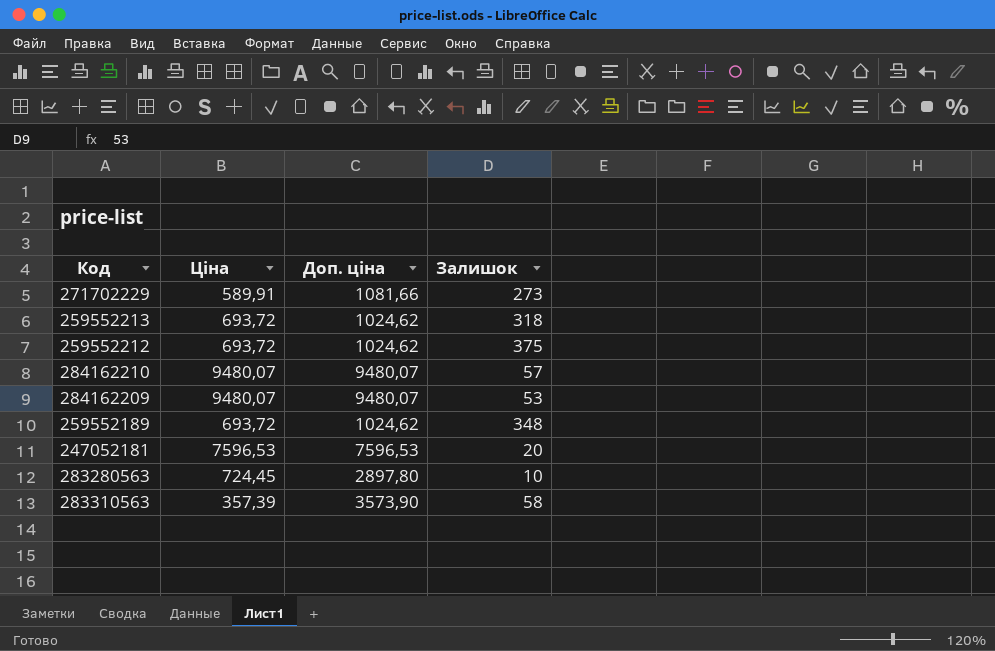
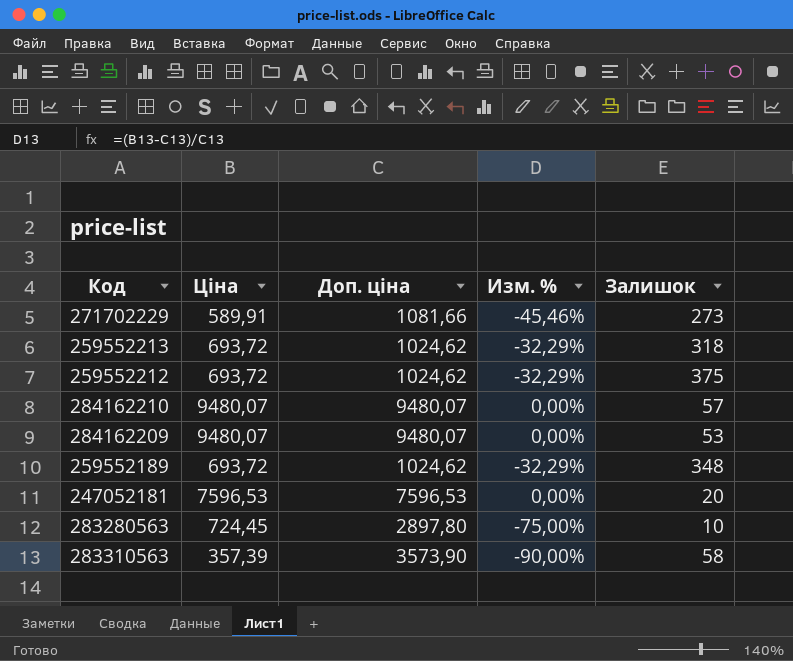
column Изм. % | formula: none -> ([Ціна] - [Доп. ціна]) / [Доп. ціна]

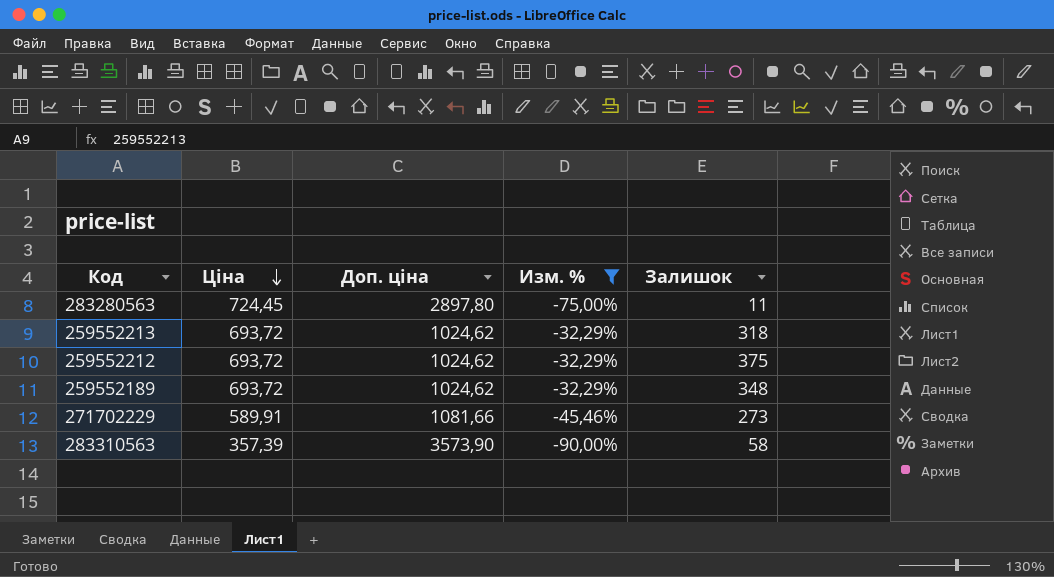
filter: none -> Изм. % != 0,00%
row order: none -> Ціна descending
283280563 | Залишок: 10 -> 11

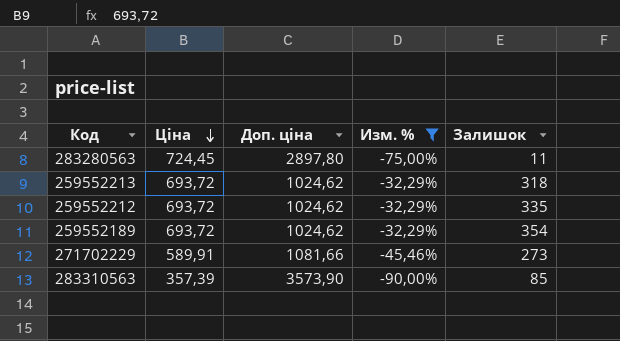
259552212 | Залишок: 375 -> 335
259552189 | Залишок: 348 -> 354
283310563 | Залишок: 58 -> 85

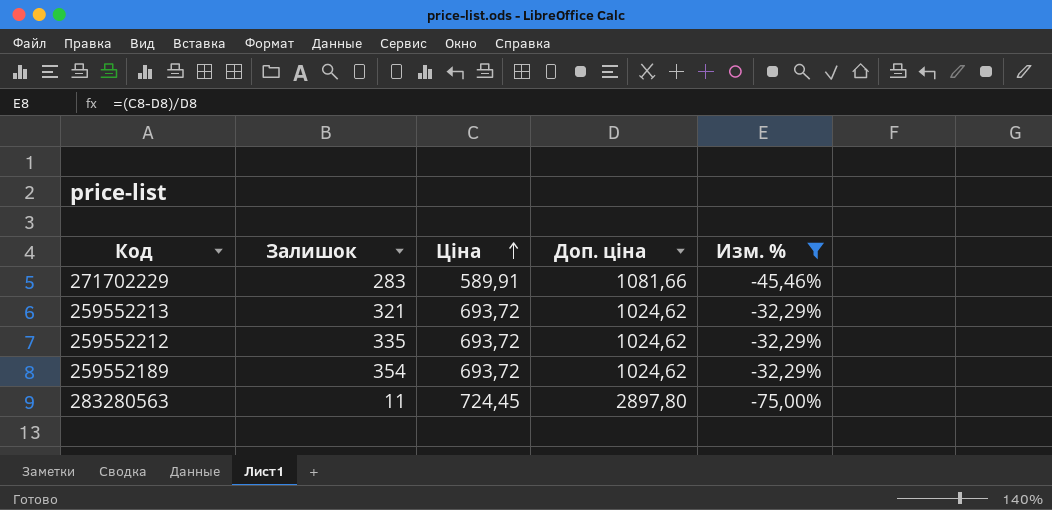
row order: Ціна descending -> Ціна ascending
column Залишок | position: 5 -> 2
row 283310563: 357,39 | 3573,90 | -90,00% | 85 -> none
271702229 | Залишок: 273 -> 283
259552213 | Залишок: 318 -> 321

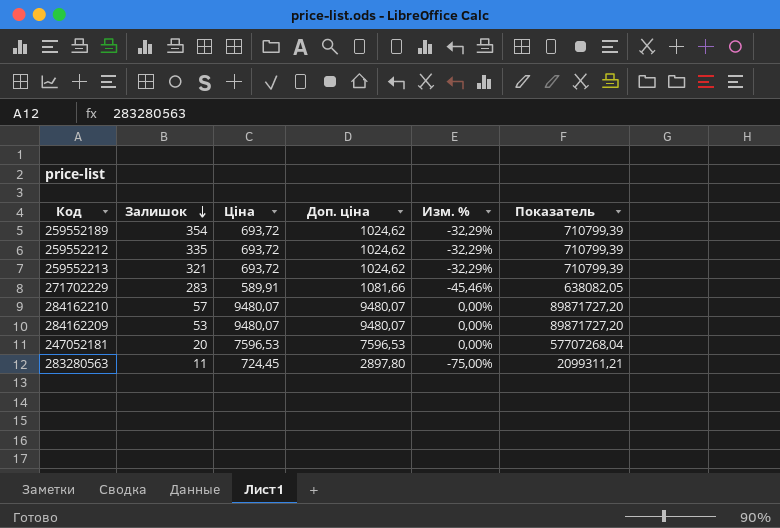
filter: Изм. % != 0,00% -> none
row order: Ціна ascending -> Залишок descending
column Показатель | formula: none -> [Ціна] * [Доп. ціна]

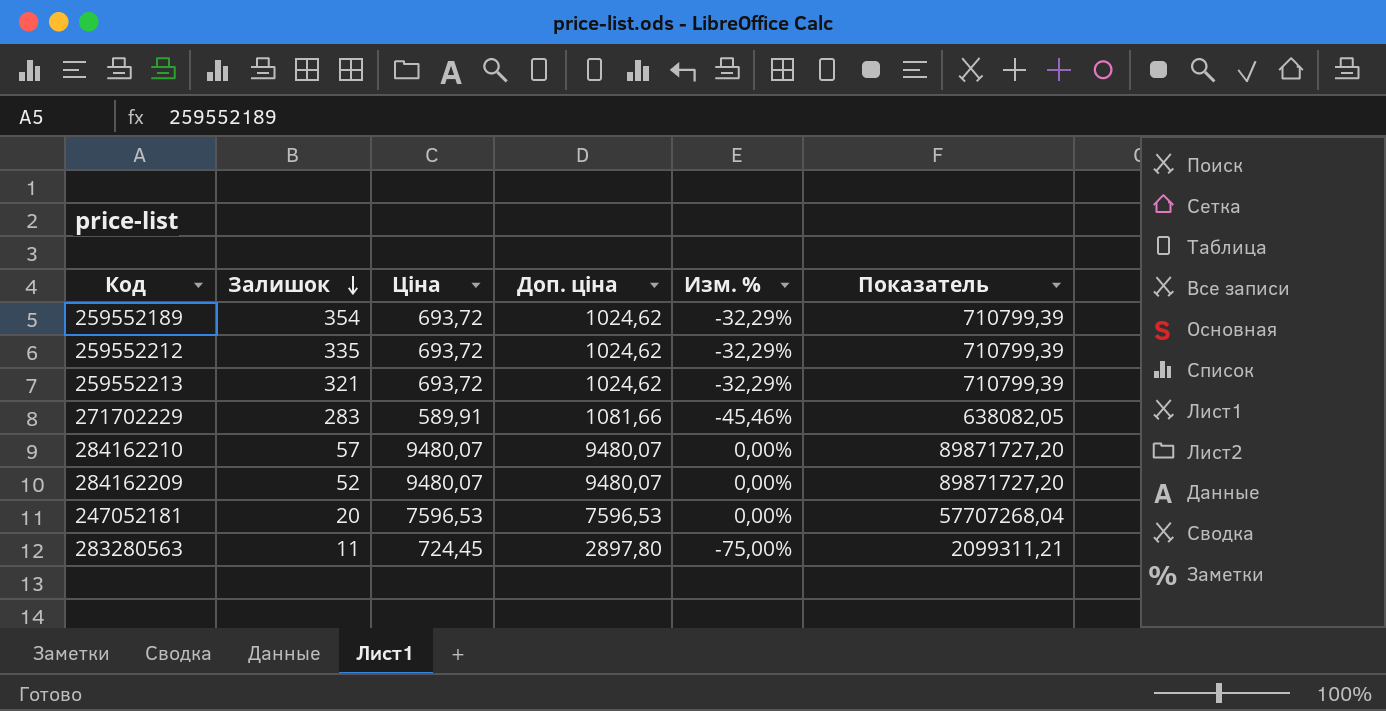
284162209 | Залишок: 53 -> 52

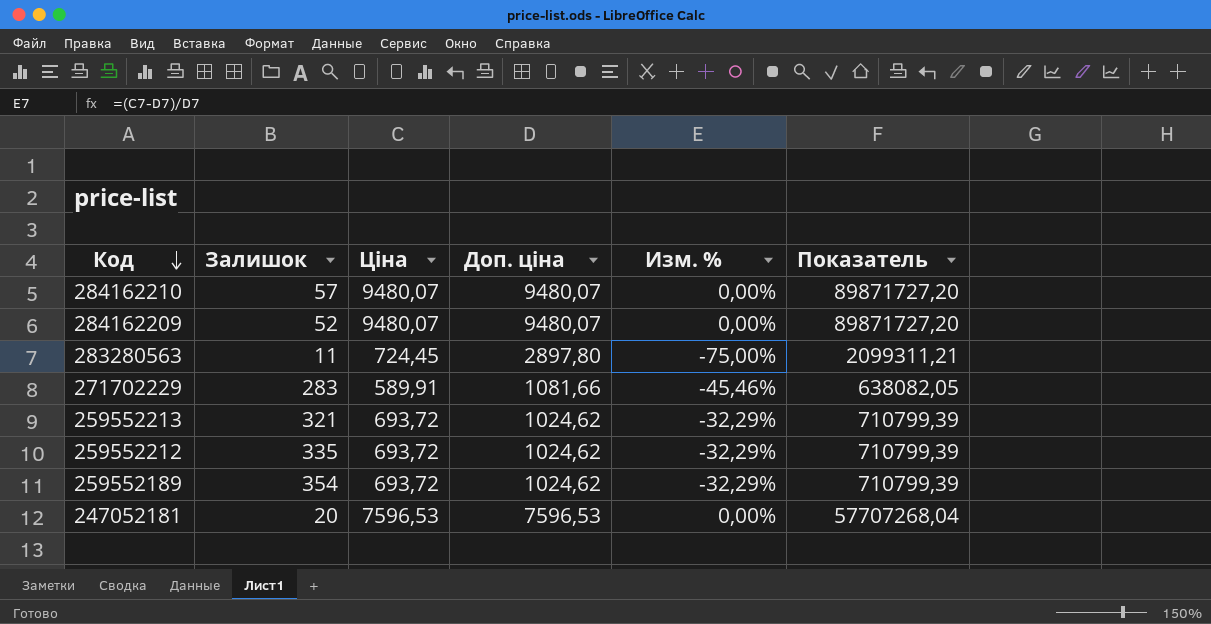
row order: Залишок descending -> Код descending

